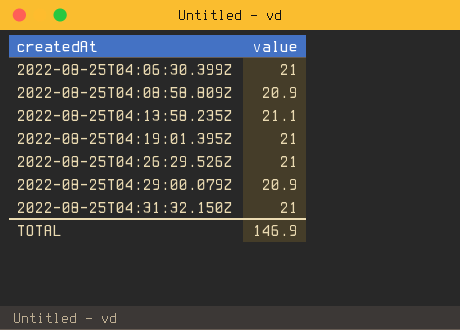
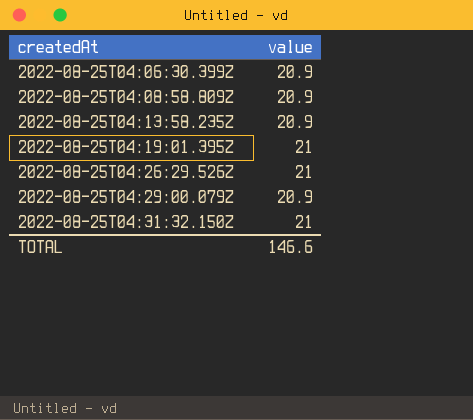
2022-08-25T04:06:30.399Z | value: 21 -> 20.9
2022-08-25T04:13:58.235Z | value: 21.1 -> 20.9
TOTAL | value: 146.9 -> 146.6

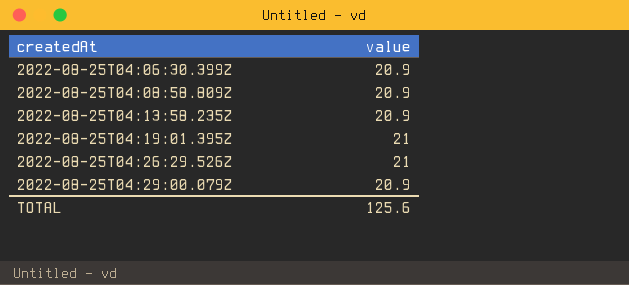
row 2022-08-25T04:31:32.150Z: 21 -> none
TOTAL | value: 146.6 -> 125.6

